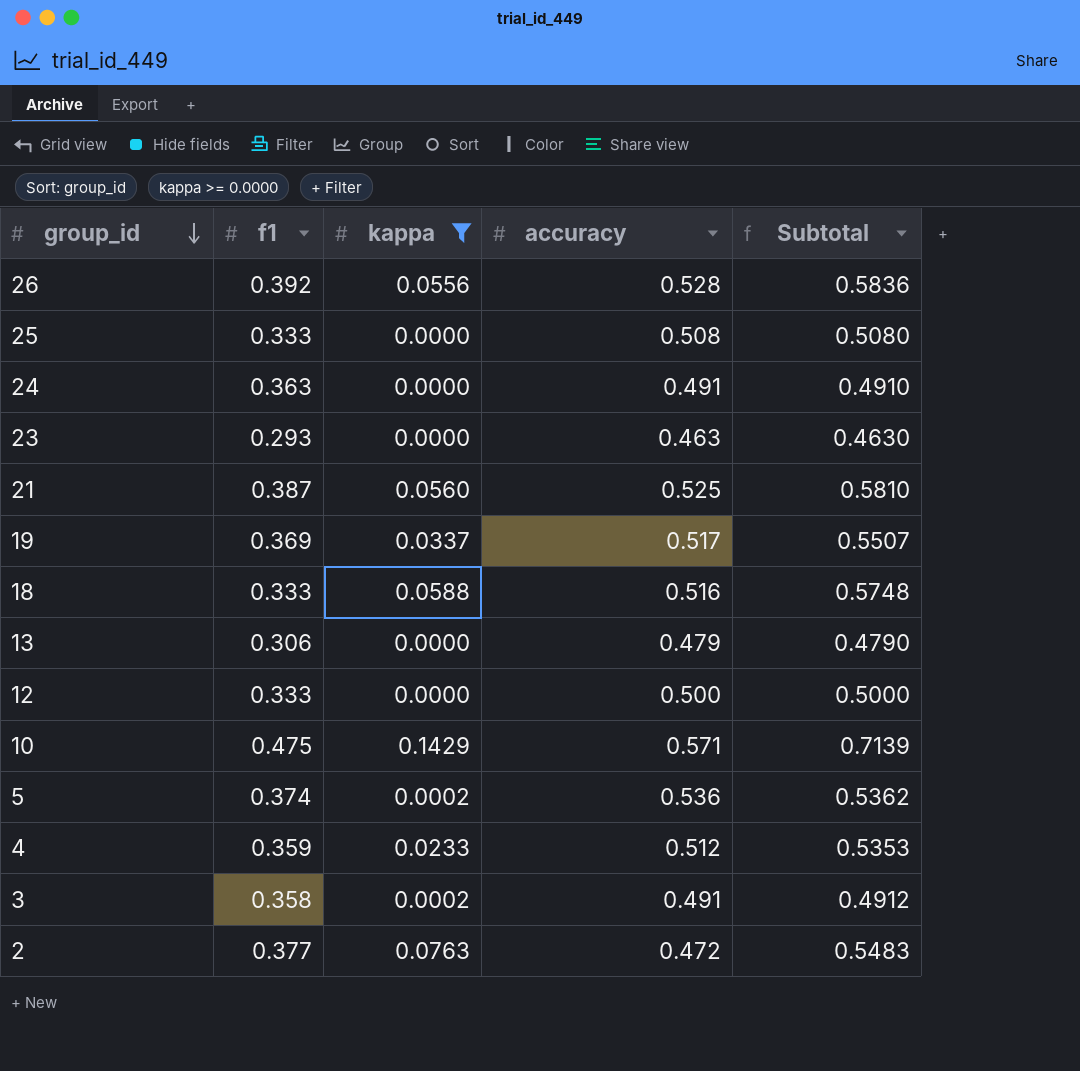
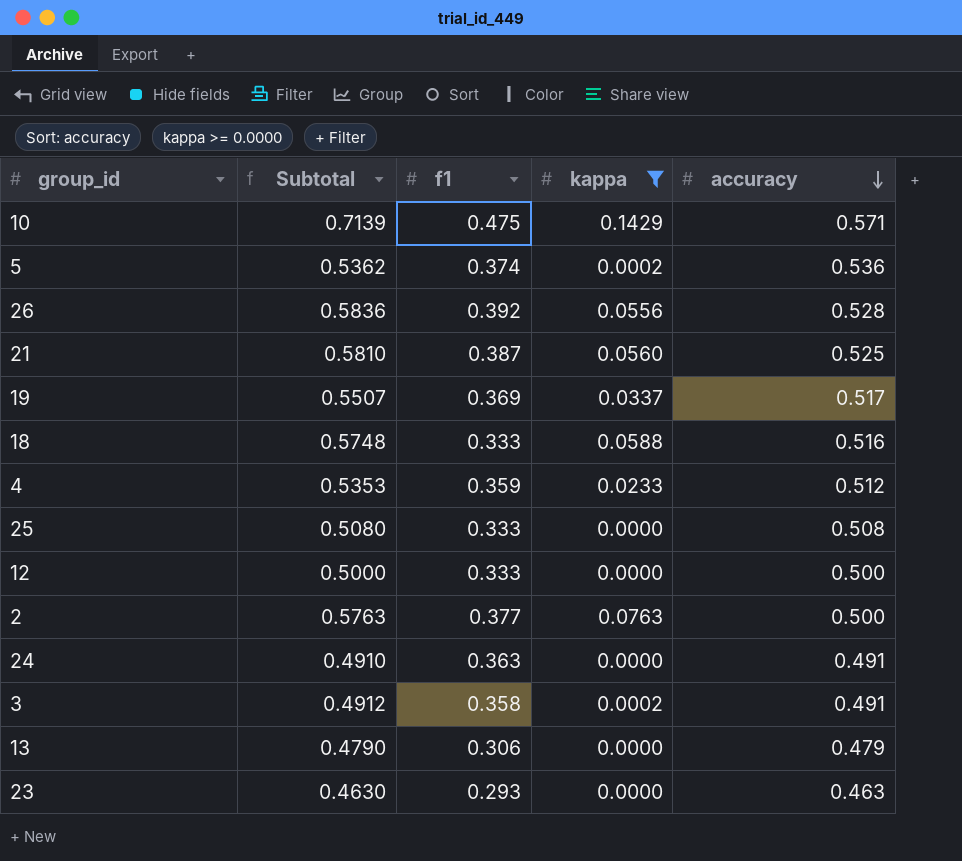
row order: group_id descending -> accuracy descending
column Subtotal | position: 5 -> 2
2 | Subtotal: 0.5483 -> 0.5763
2 | accuracy: 0.472 -> 0.500

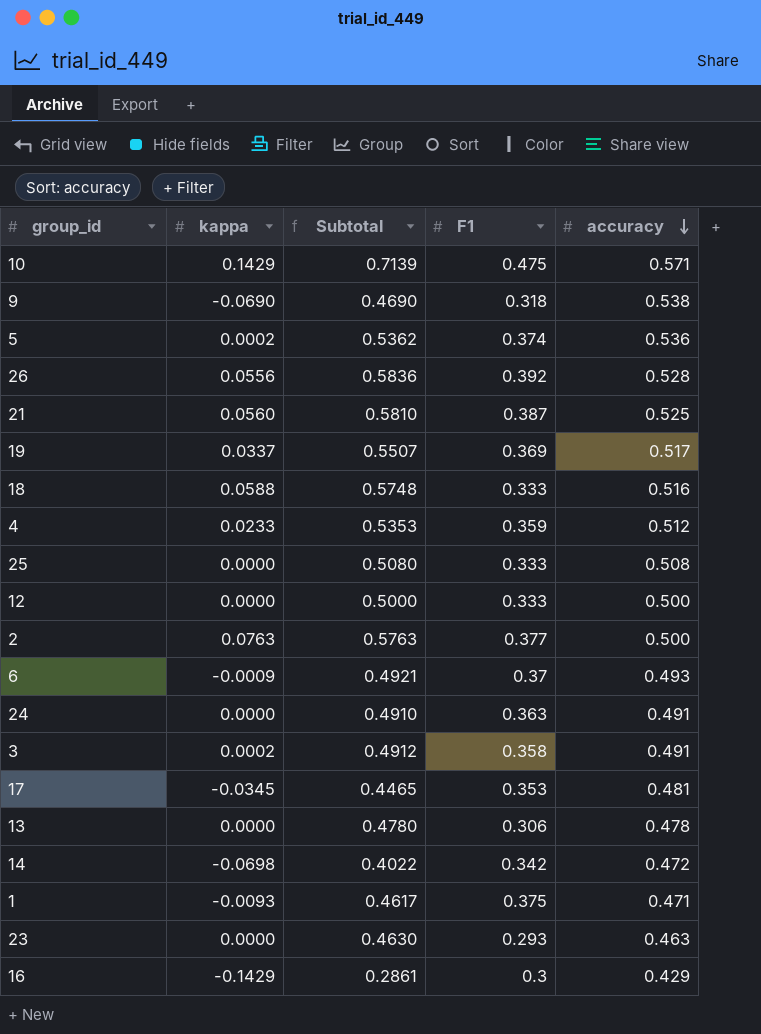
filter: kappa >= 0.0000 -> none
column kappa | position: 4 -> 2
column name: f1 -> F1
13 | Subtotal: 0.4790 -> 0.4780
13 | accuracy: 0.479 -> 0.478

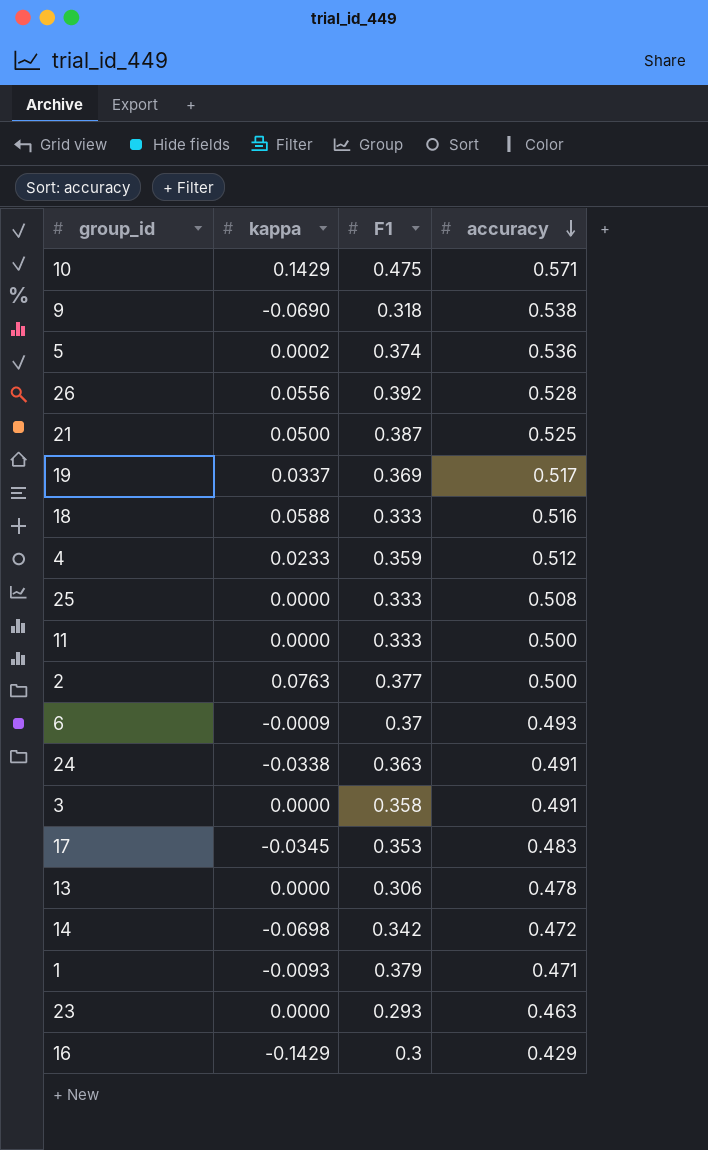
column Subtotal | formula: [kappa] + [accuracy] -> none
row 12: 0.0000 | 0.5000 | 0.333 | 0.500 -> none
21 | kappa: 0.0560 -> 0.0500
row 11: none -> 0.0000 | 0.333 | 0.500
24 | kappa: 0.0000 -> -0.0338
3 | kappa: 0.0002 -> 0.0000
17 | accuracy: 0.481 -> 0.483
1 | F1: 0.375 -> 0.379

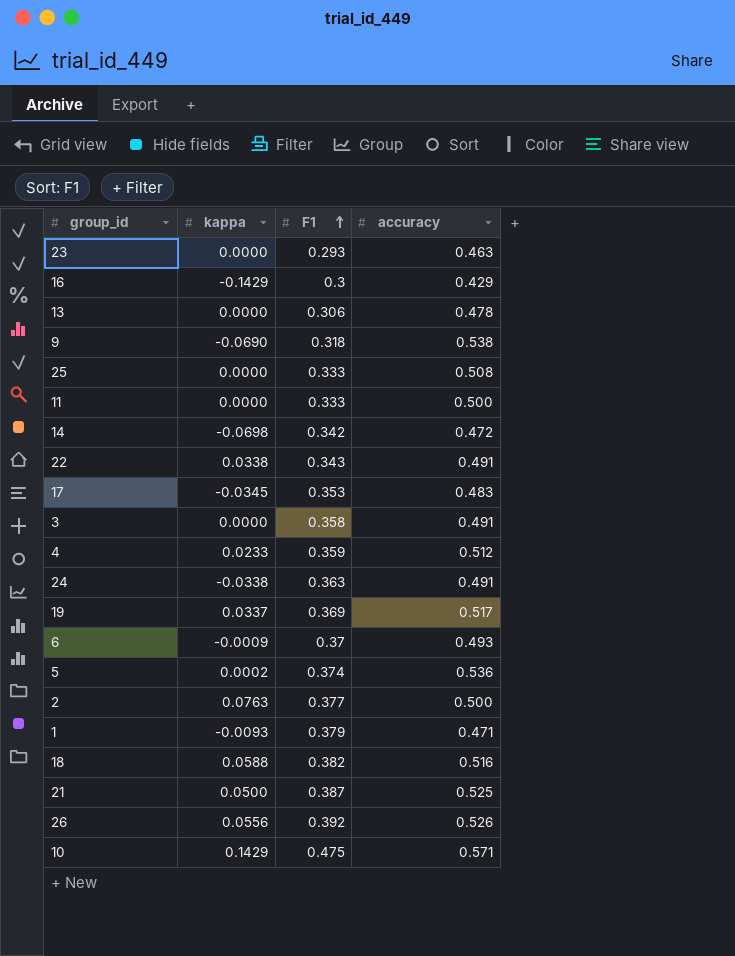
row order: accuracy descending -> F1 ascending
row 22: none -> 0.0338 | 0.343 | 0.491
18 | F1: 0.333 -> 0.382
26 | accuracy: 0.528 -> 0.526

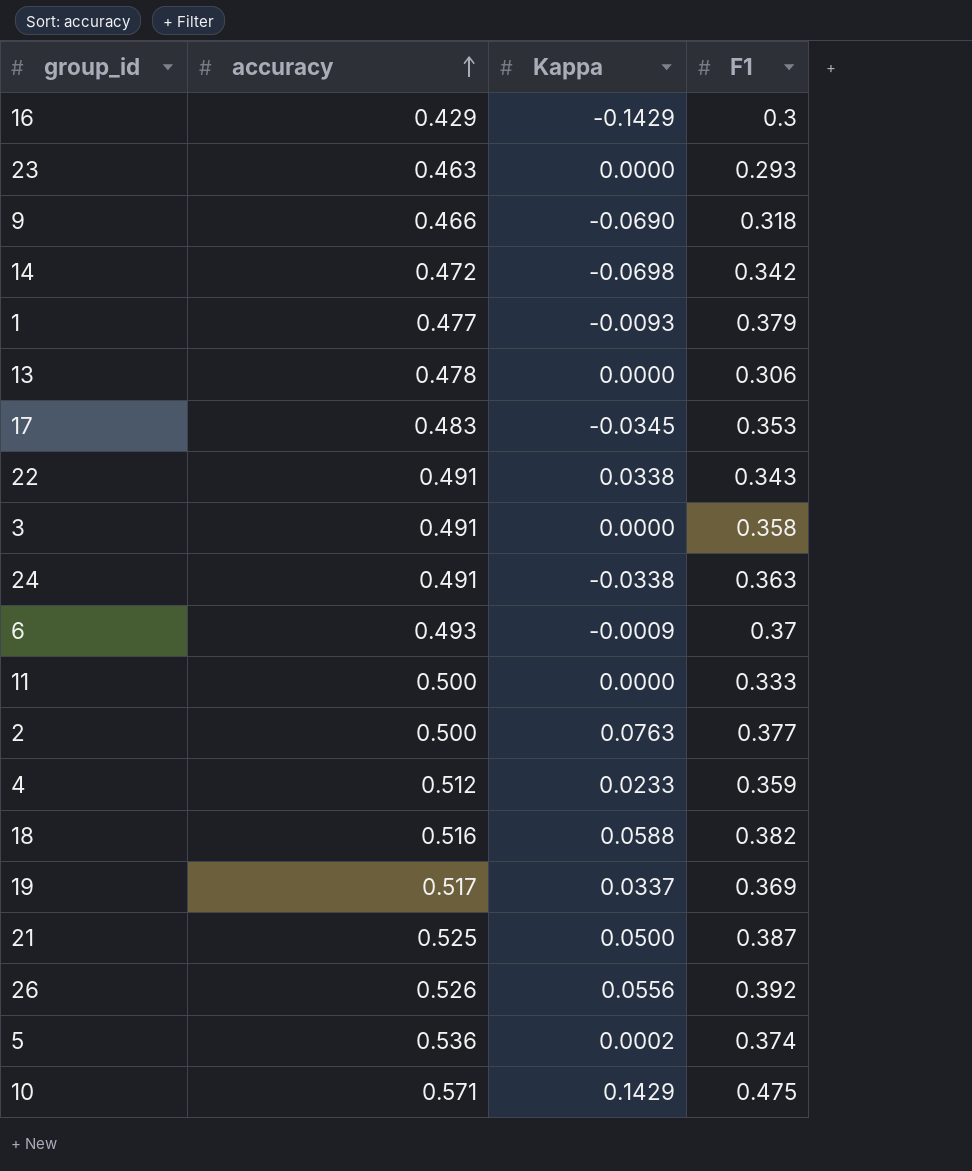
row order: F1 ascending -> accuracy ascending
column accuracy | position: 4 -> 2
column name: kappa -> Kappa
row 25: 0.0000 | 0.333 | 0.508 -> none
9 | accuracy: 0.538 -> 0.466
1 | accuracy: 0.471 -> 0.477

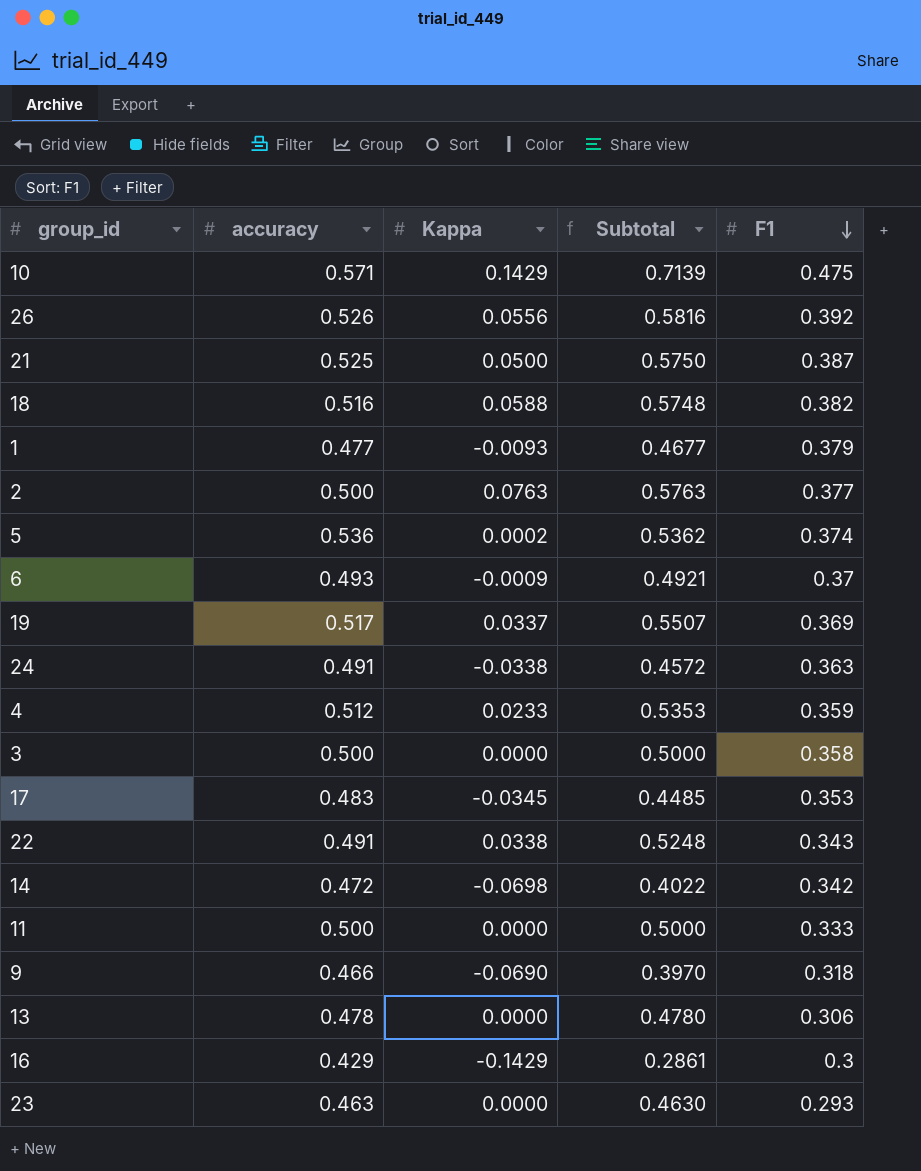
row order: accuracy ascending -> F1 descending
column Subtotal | formula: none -> [accuracy] + [Kappa]
3 | accuracy: 0.491 -> 0.500

